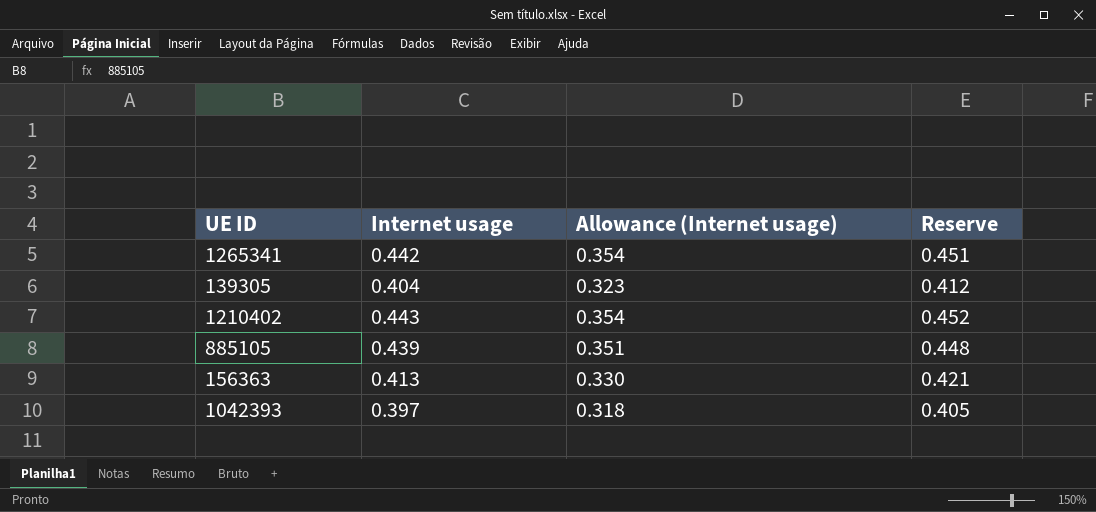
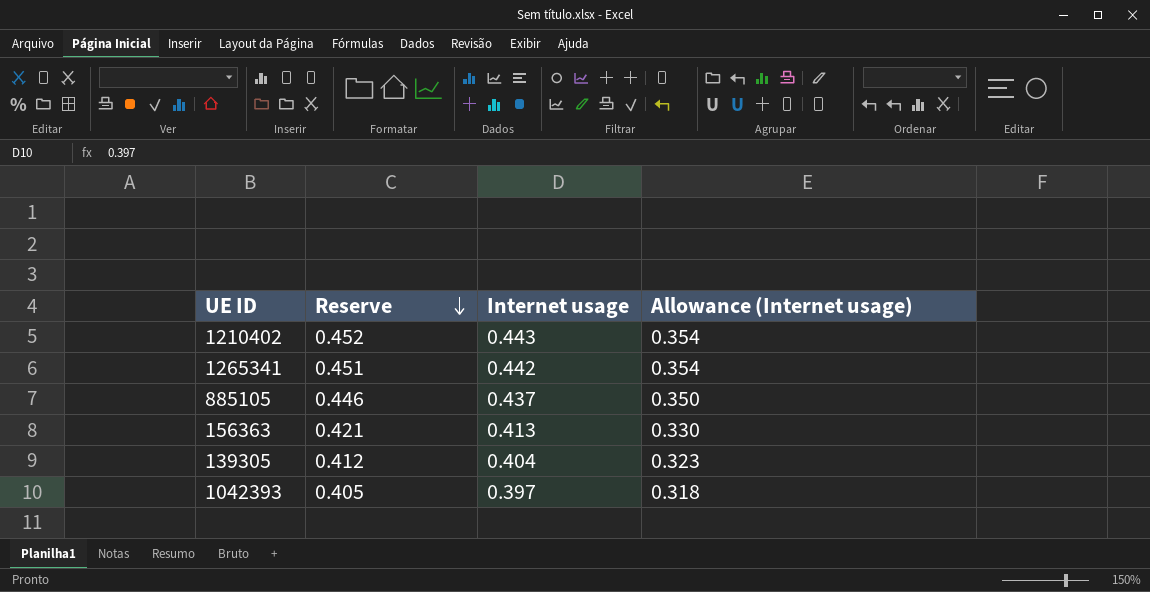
row order: none -> Reserve descending
column Reserve | position: 4 -> 2
885105 | Reserve: 0.448 -> 0.446
885105 | Internet usage: 0.439 -> 0.437
885105 | Allowance (Internet usage): 0.351 -> 0.350

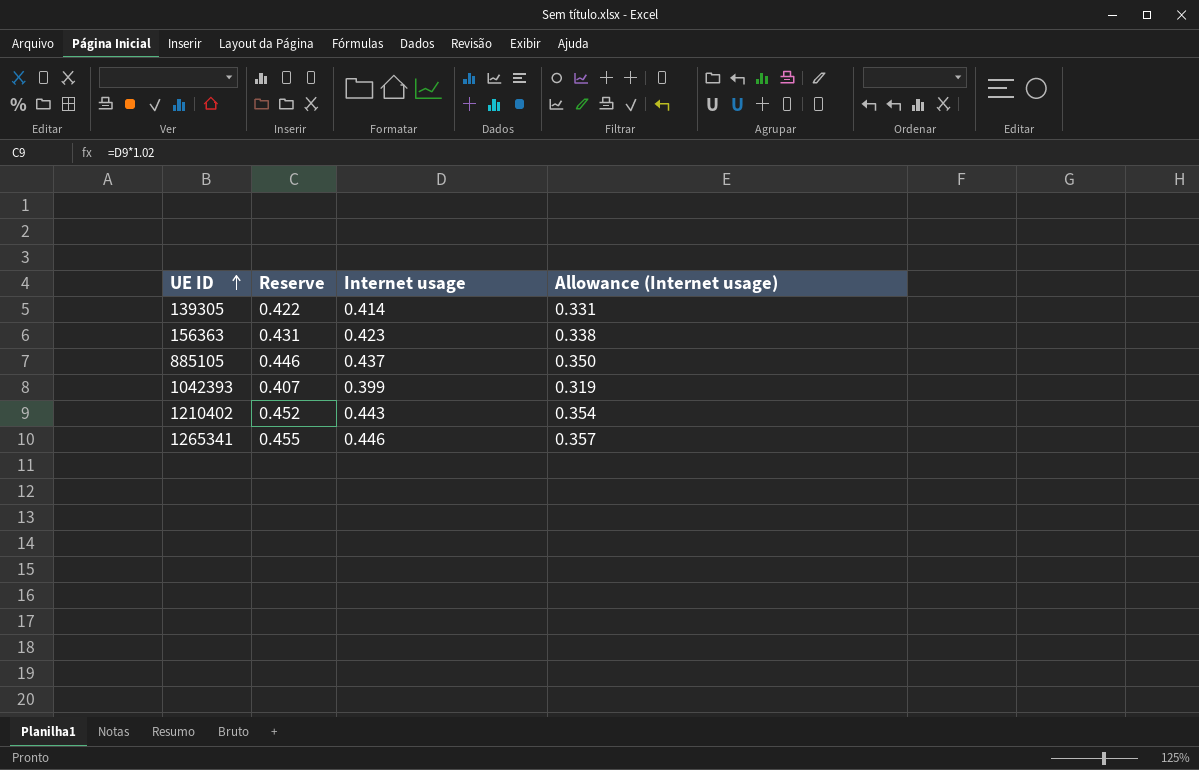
row order: Reserve descending -> UE ID ascending
139305 | Reserve: 0.412 -> 0.422
139305 | Internet usage: 0.404 -> 0.414
139305 | Allowance (Internet usage): 0.323 -> 0.331
156363 | Reserve: 0.421 -> 0.431
156363 | Internet usage: 0.413 -> 0.423
156363 | Allowance (Internet usage): 0.330 -> 0.338
1042393 | Reserve: 0.405 -> 0.407
1042393 | Internet usage: 0.397 -> 0.399
1042393 | Allowance (Internet usage): 0.318 -> 0.319
1265341 | Reserve: 0.451 -> 0.455
1265341 | Internet usage: 0.442 -> 0.446
1265341 | Allowance (Internet usage): 0.354 -> 0.357

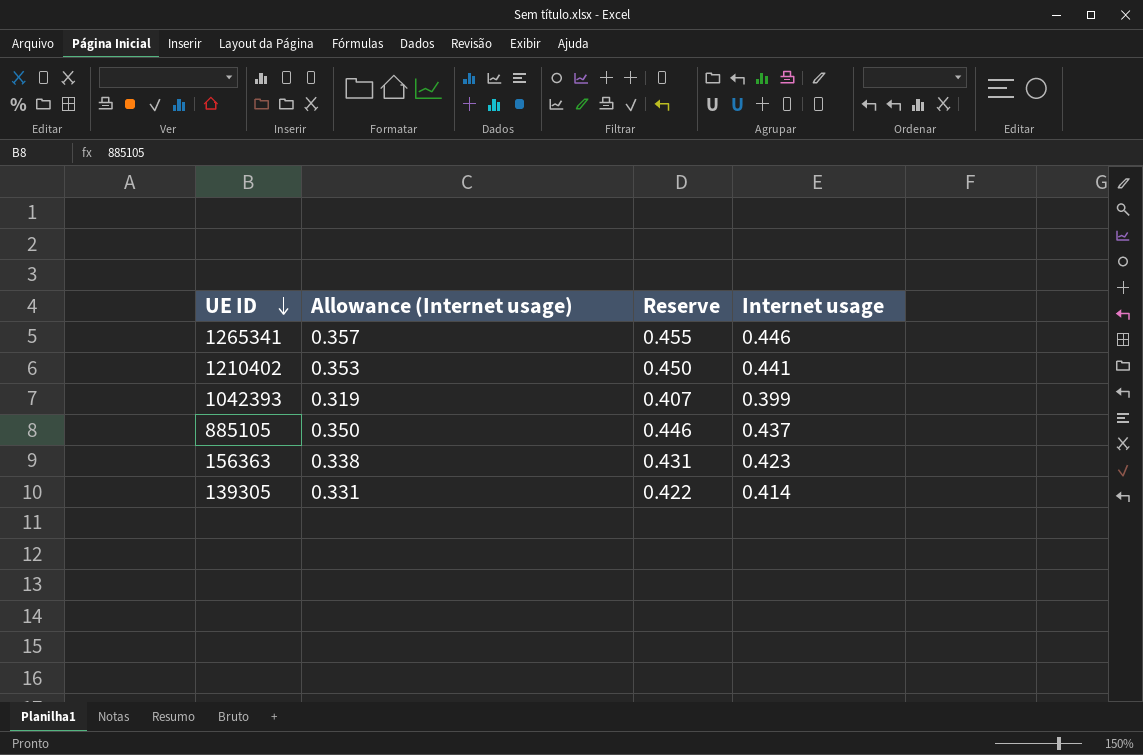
row order: UE ID ascending -> UE ID descending
column Allowance (Internet usage) | position: 4 -> 2
1210402 | Allowance (Internet usage): 0.354 -> 0.353
1210402 | Reserve: 0.452 -> 0.450
1210402 | Internet usage: 0.443 -> 0.441

